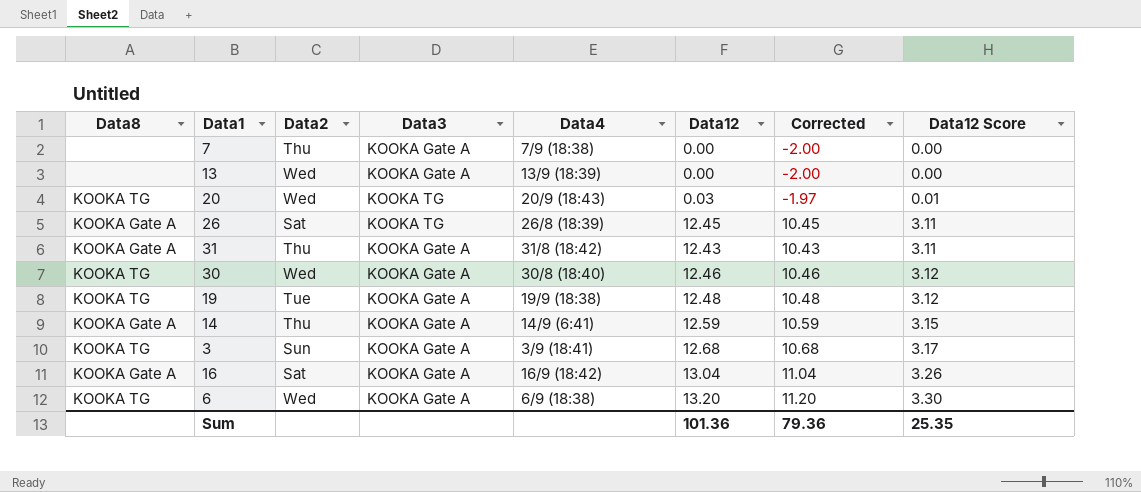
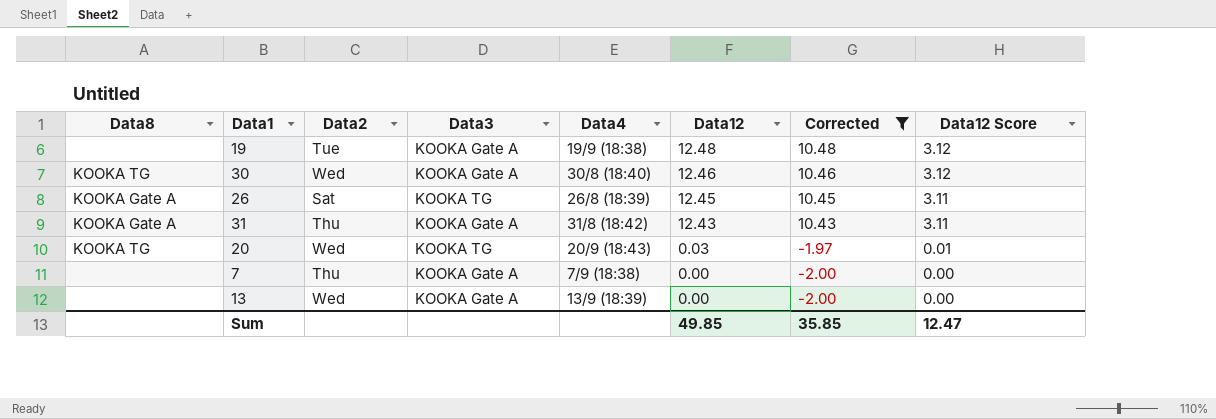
filter: none -> Corrected <= 10.48
row order: Data12 Score ascending -> Data12 descending
19 | Data8: KOOKA TG -> none
Sum | Data12: 101.36 -> 49.85
Sum | Corrected: 79.36 -> 35.85
Sum | Data12 Score: 25.35 -> 12.47

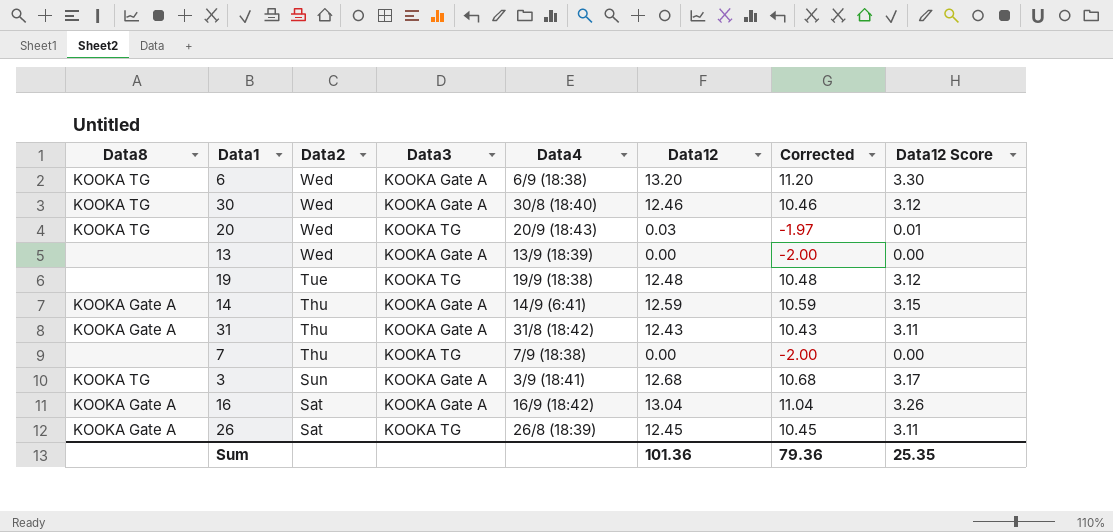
filter: Corrected <= 10.48 -> none
row order: Data12 descending -> Data2 descending
19 | Data3: KOOKA Gate A -> KOOKA TG
7 | Data3: KOOKA Gate A -> KOOKA TG
Sum | Data12: 49.85 -> 101.36
Sum | Corrected: 35.85 -> 79.36
Sum | Data12 Score: 12.47 -> 25.35

